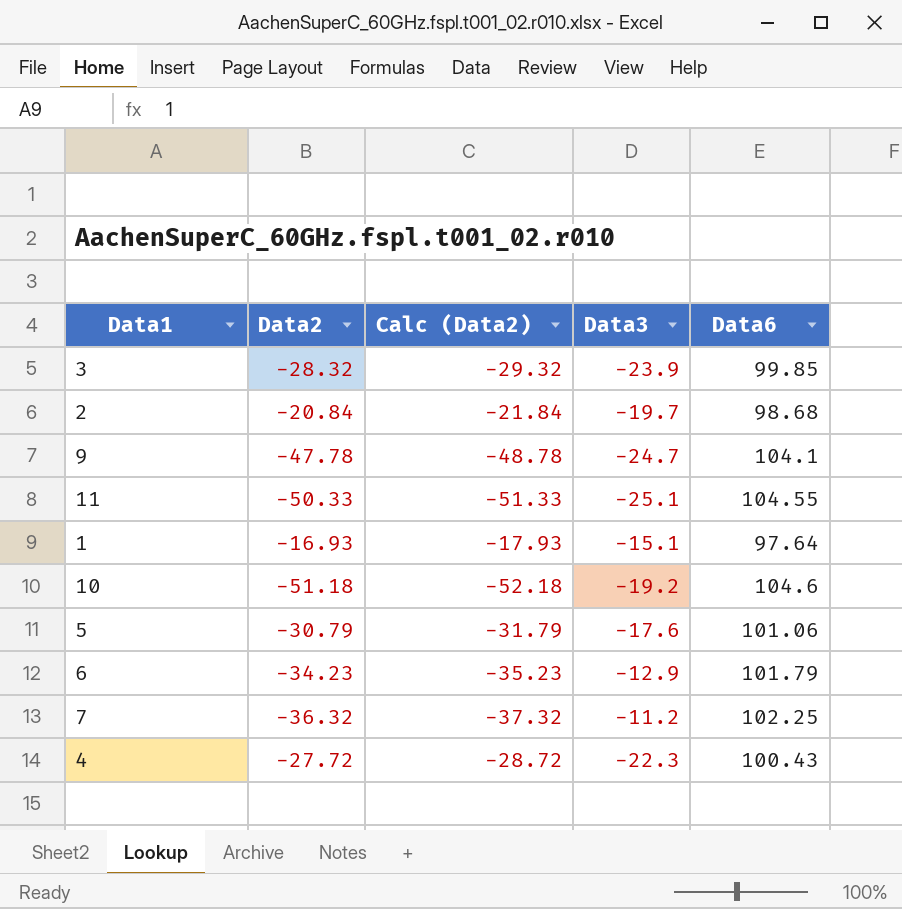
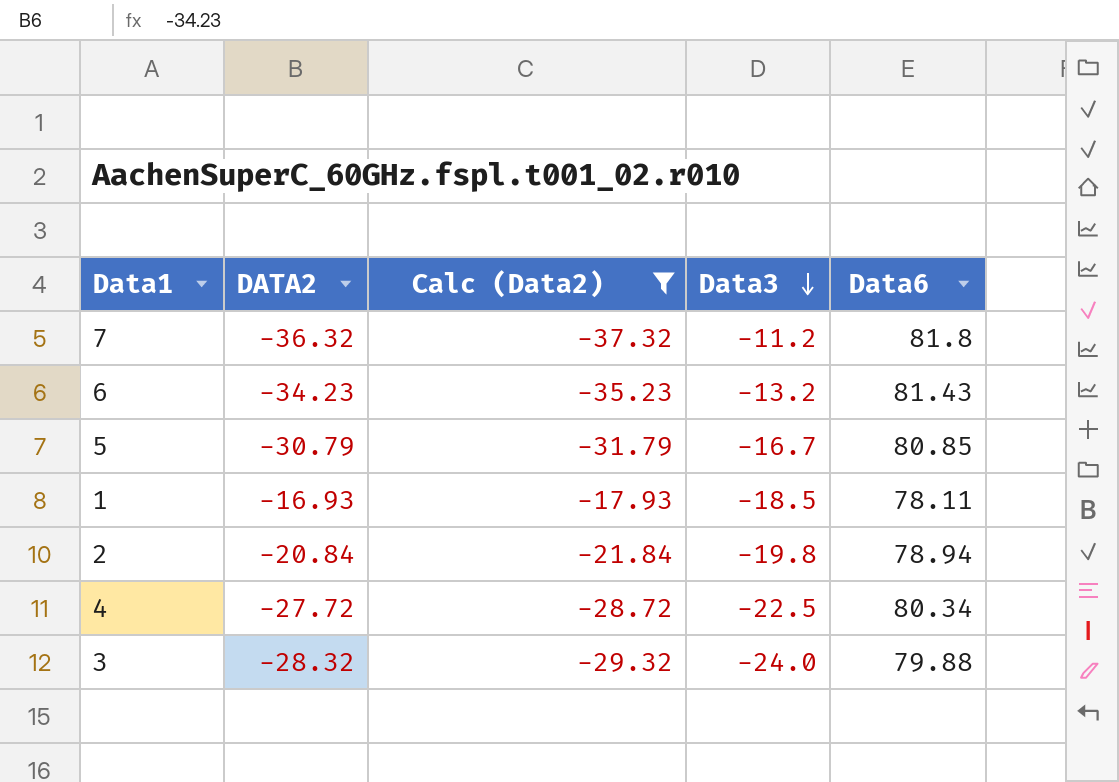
filter: none -> Calc (Data2) >= -37.32
row order: none -> Data3 descending
column name: Data2 -> DATA2
7 | Data6: 102.25 -> 81.8
6 | Data3: -12.9 -> -13.2
6 | Data6: 101.79 -> 81.43
5 | Data3: -17.6 -> -16.7
5 | Data6: 101.06 -> 80.85
1 | Data3: -15.1 -> -18.5
1 | Data6: 97.64 -> 78.11
2 | Data3: -19.7 -> -19.8
2 | Data6: 98.68 -> 78.94
4 | Data3: -22.3 -> -22.5
4 | Data6: 100.43 -> 80.34
3 | Data3: -23.9 -> -24.0
3 | Data6: 99.85 -> 79.88

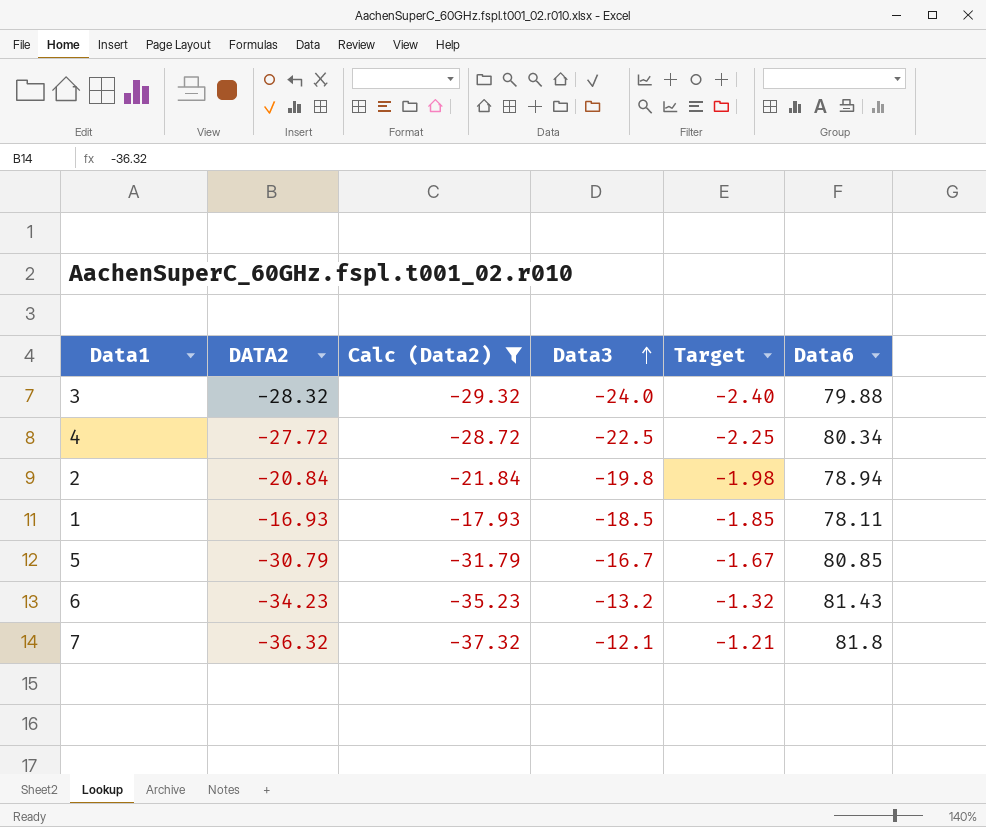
row order: Data3 descending -> Data3 ascending
column Target | formula: none -> [Data3] * 0.1
7 | Data3: -11.2 -> -12.1

